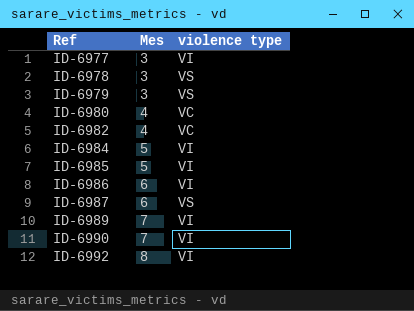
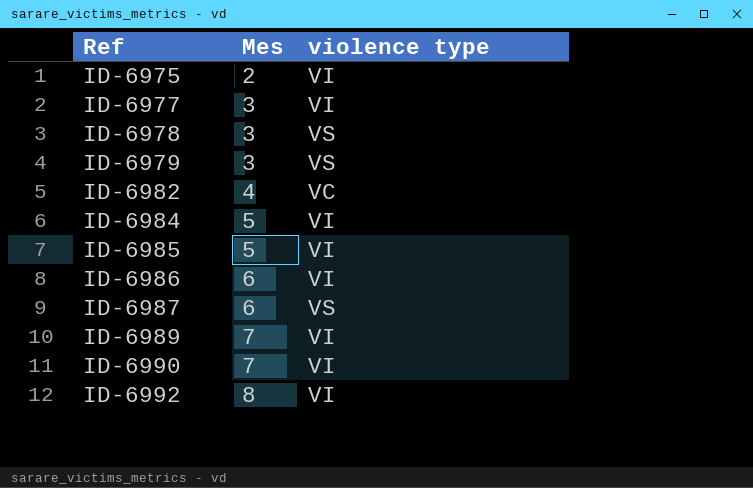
row ID-6980: 4 | VC -> none
row ID-6975: none -> 2 | VI

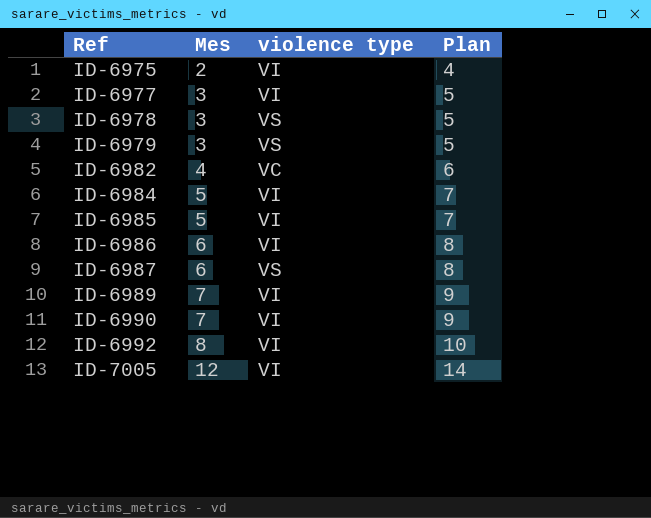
column Plan | formula: none -> [Mes] + 2
row ID-7005: none -> 12 | VI | 14

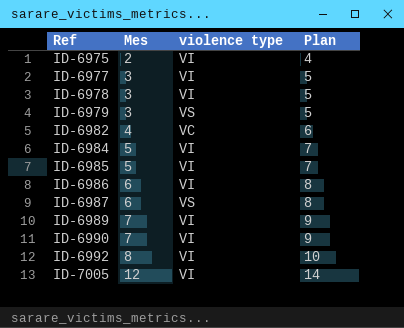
ID-6978 | violence type: VS -> VI

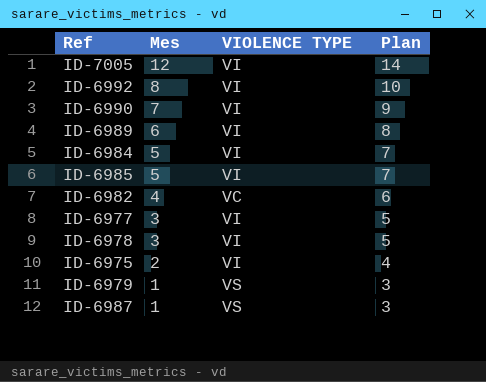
row order: Ref ascending -> Mes descending
column name: violence type -> VIOLENCE TYPE
row ID-6986: 6 | VI | 8 -> none
ID-6989 | Mes: 7 -> 6
ID-6989 | Plan: 9 -> 8
ID-6979 | Mes: 3 -> 1
ID-6979 | Plan: 5 -> 3
ID-6987 | Mes: 6 -> 1
ID-6987 | Plan: 8 -> 3

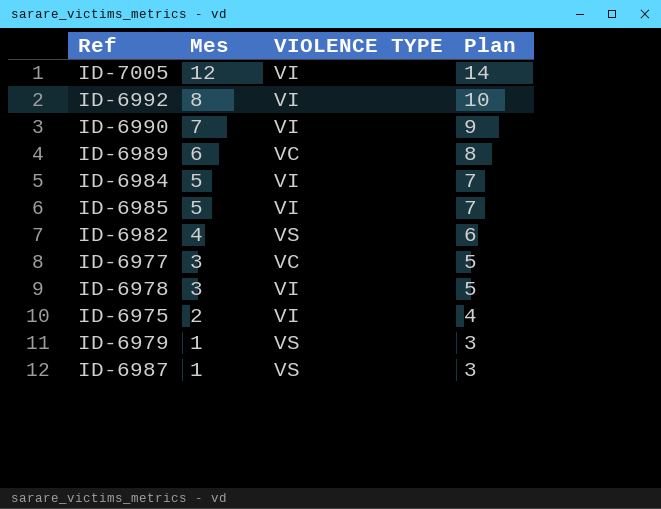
ID-6989 | VIOLENCE TYPE: VI -> VC
ID-6982 | VIOLENCE TYPE: VC -> VS
ID-6977 | VIOLENCE TYPE: VI -> VC

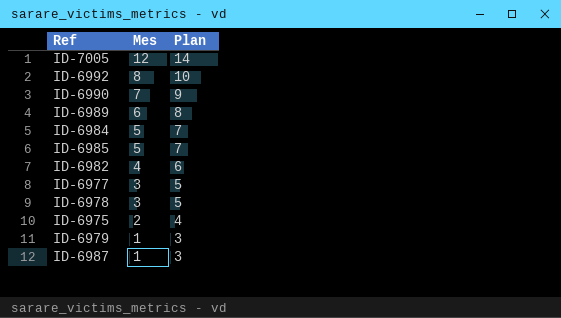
column VIOLENCE TYPE | position: 3 -> none

